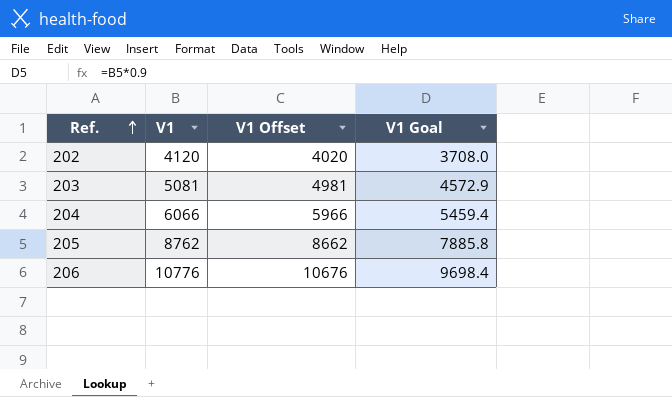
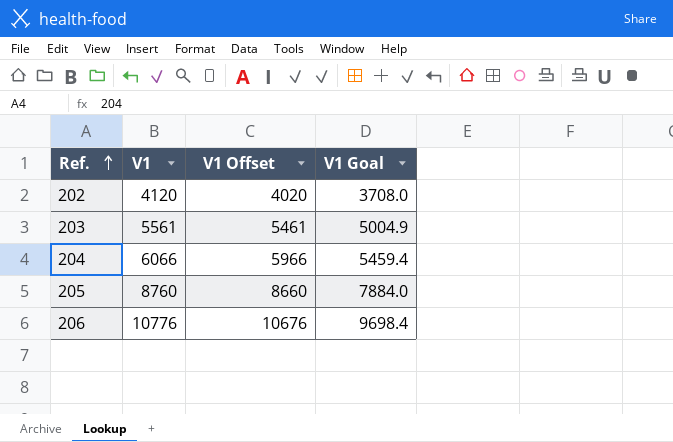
203 | V1: 5081 -> 5561
203 | V1 Offset: 4981 -> 5461
203 | V1 Goal: 4572.9 -> 5004.9
205 | V1: 8762 -> 8760
205 | V1 Offset: 8662 -> 8660
205 | V1 Goal: 7885.8 -> 7884.0

